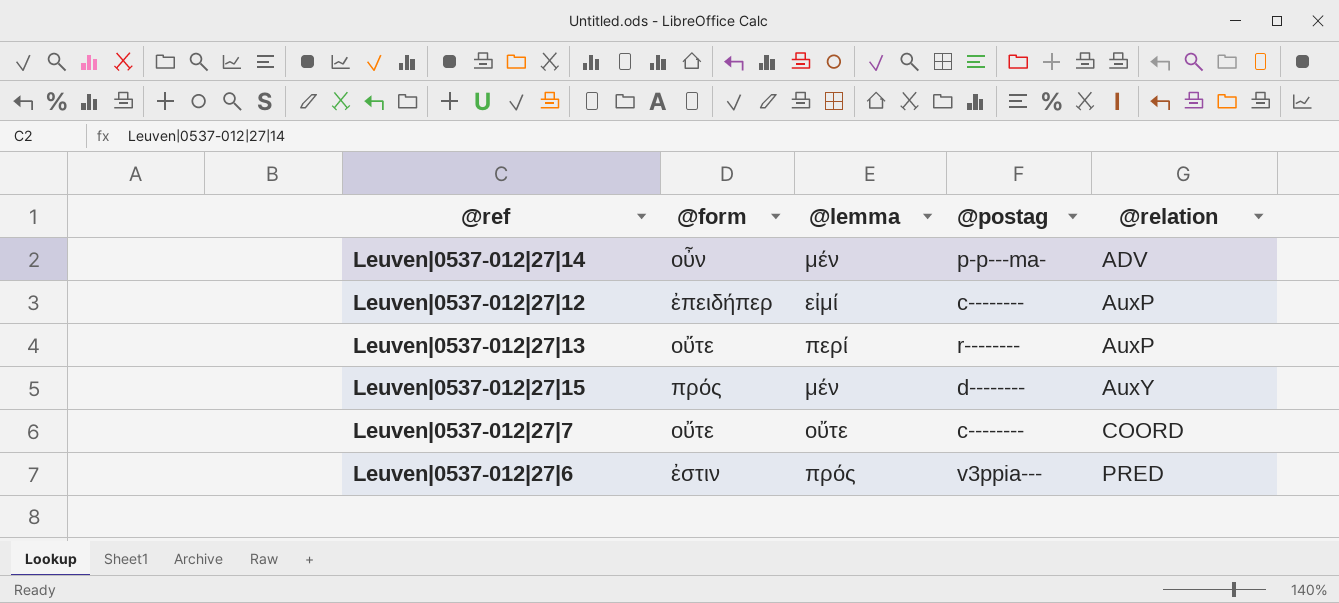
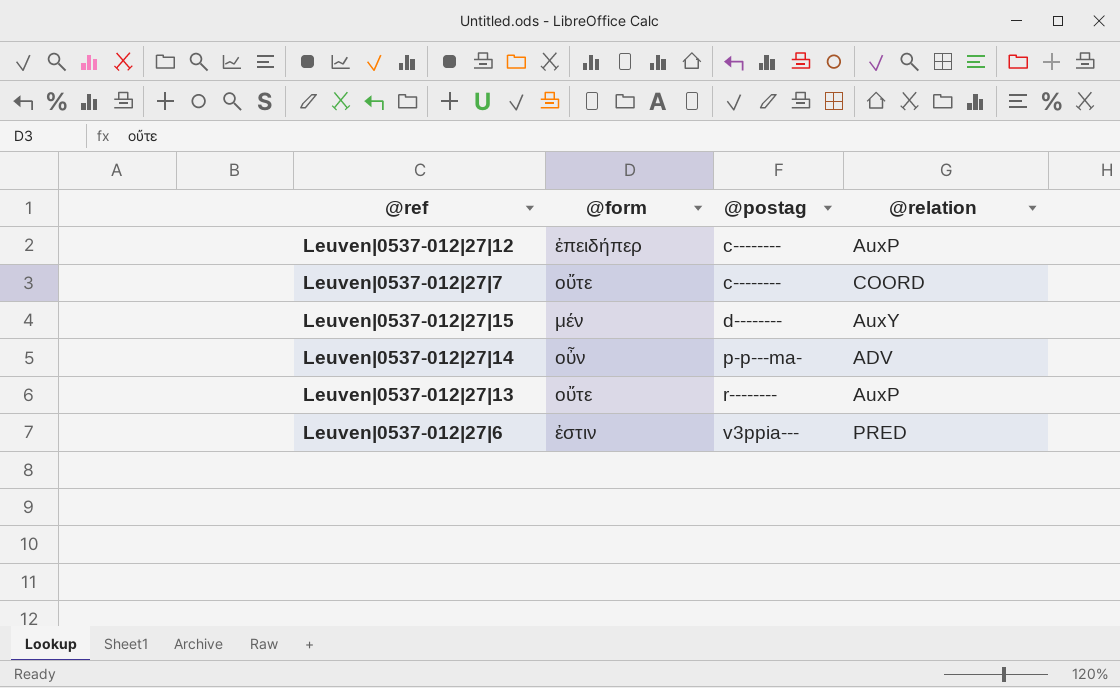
row order: @relation ascending -> @postag ascending
column @lemma | position: 3 -> none
Leuven|0537-012|27|15 | @form: πρός -> μέν

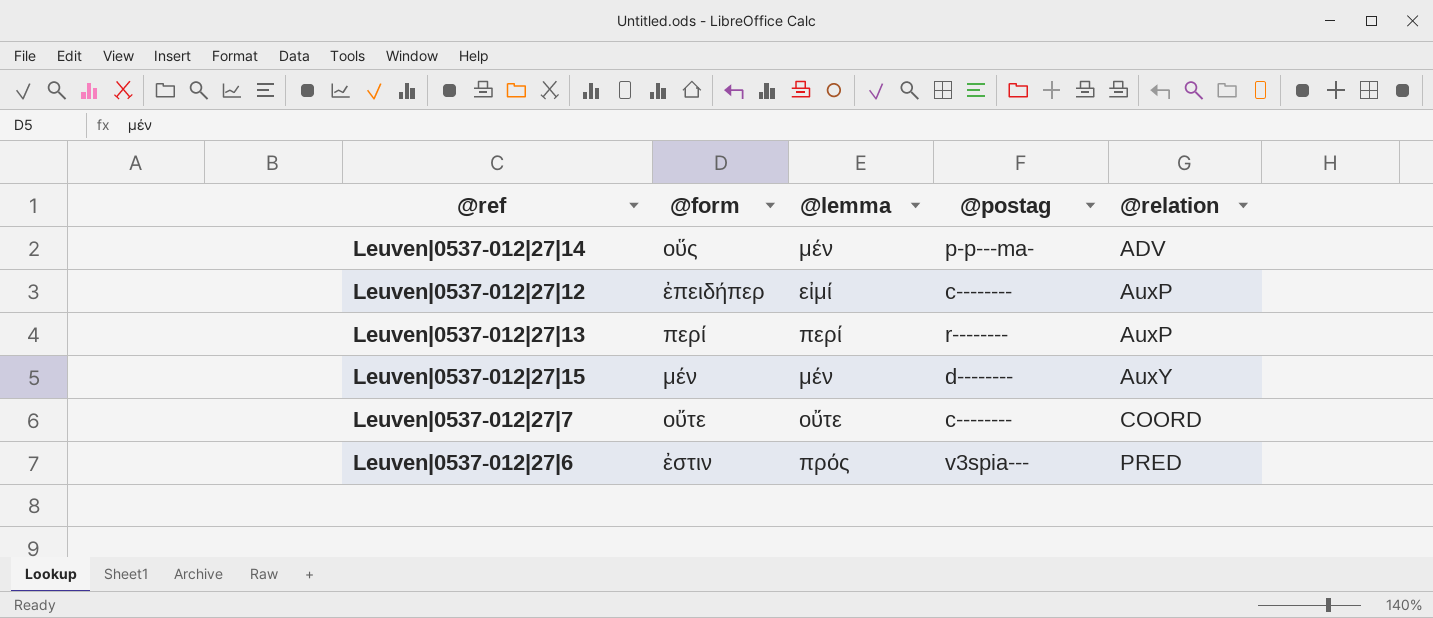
row order: @postag ascending -> @relation ascending
column @lemma | position: none -> 3
Leuven|0537-012|27|14 | @form: οὖν -> οὕς
Leuven|0537-012|27|13 | @form: οὔτε -> περί
Leuven|0537-012|27|6 | @postag: v3ppia--- -> v3spia---

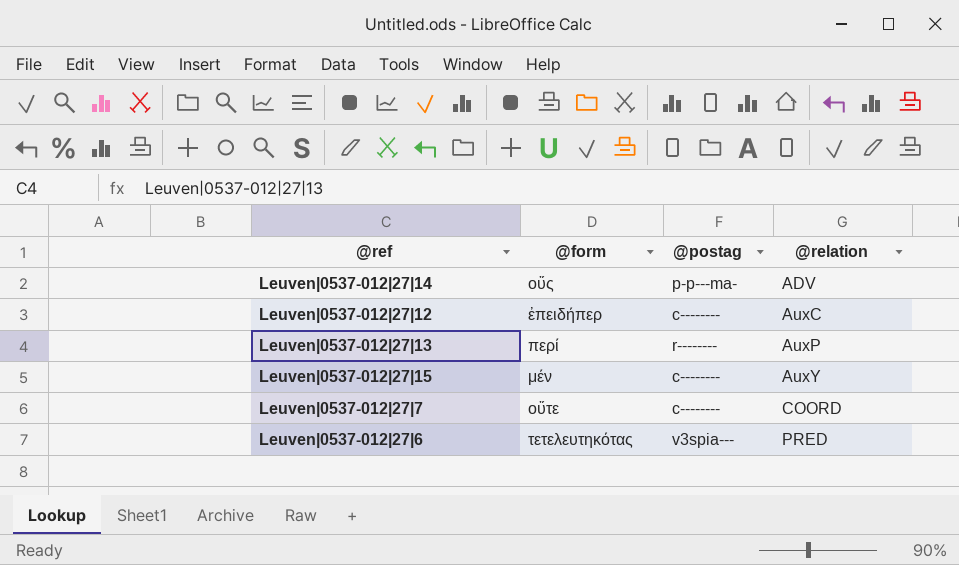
column @lemma | position: 3 -> none
Leuven|0537-012|27|12 | @relation: AuxP -> AuxC
Leuven|0537-012|27|15 | @postag: d-------- -> c--------
Leuven|0537-012|27|6 | @form: ἐστιν -> τετελευτηκότας

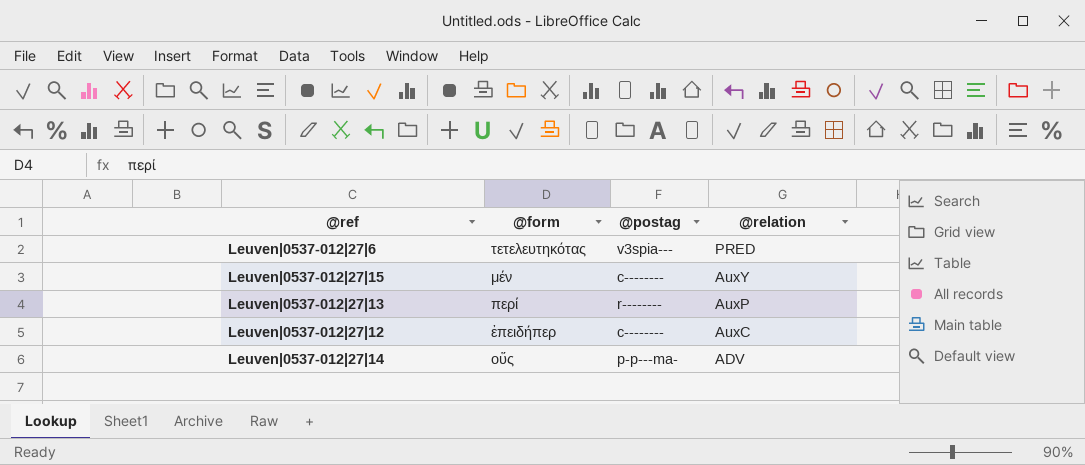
row order: @relation ascending -> @relation descending
row Leuven|0537-012|27|7: οὔτε | c-------- | COORD -> none

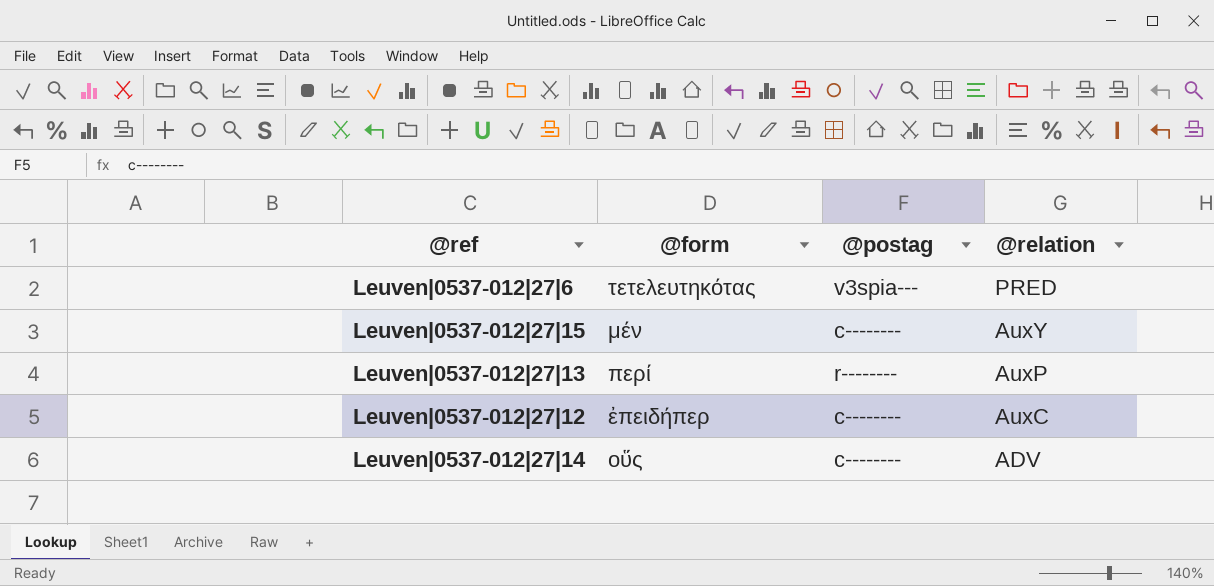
Leuven|0537-012|27|14 | @postag: p-p---ma- -> c--------

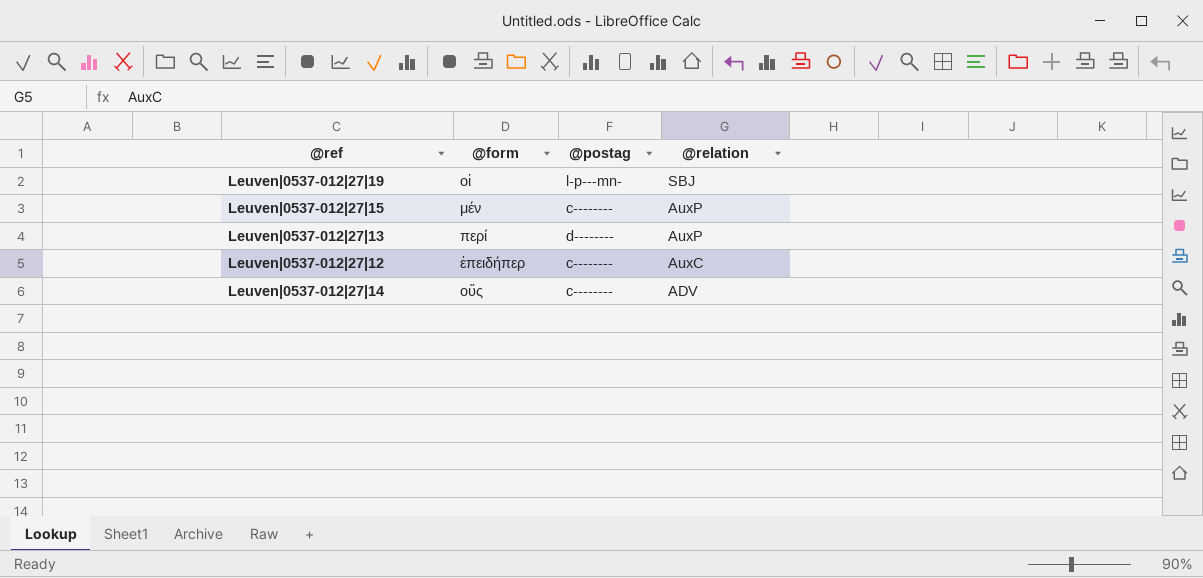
row Leuven|0537-012|27|6: τετελευτηκότας | v3spia--- | PRED -> none
row Leuven|0537-012|27|19: none -> οἱ | l-p---mn- | SBJ
Leuven|0537-012|27|15 | @relation: AuxY -> AuxP
Leuven|0537-012|27|13 | @postag: r-------- -> d--------

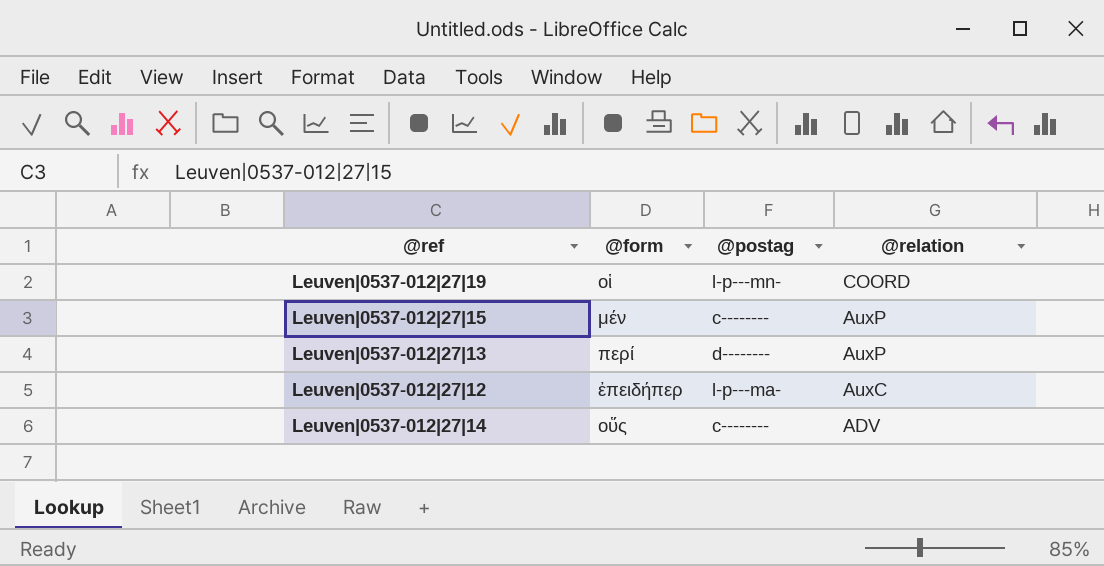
Leuven|0537-012|27|19 | @relation: SBJ -> COORD
Leuven|0537-012|27|12 | @postag: c-------- -> l-p---ma-

